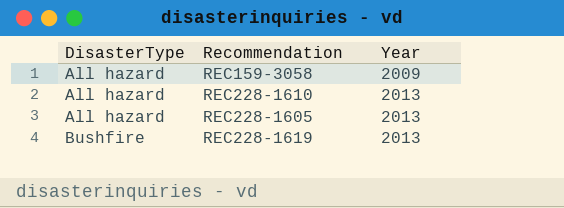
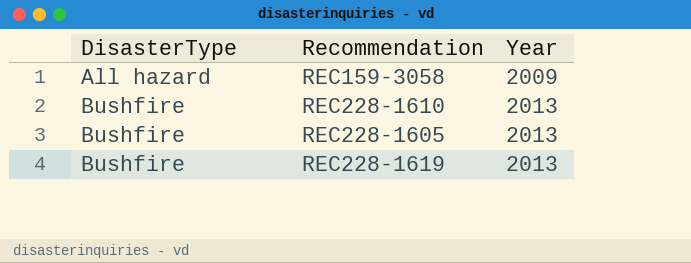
REC228-1610 | DisasterType: All hazard -> Bushfire
REC228-1605 | DisasterType: All hazard -> Bushfire

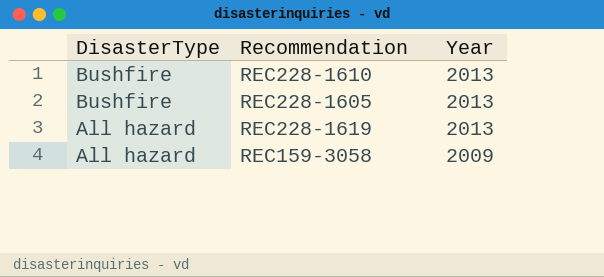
row order: DisasterType ascending -> DisasterType descending
REC228-1619 | DisasterType: Bushfire -> All hazard

